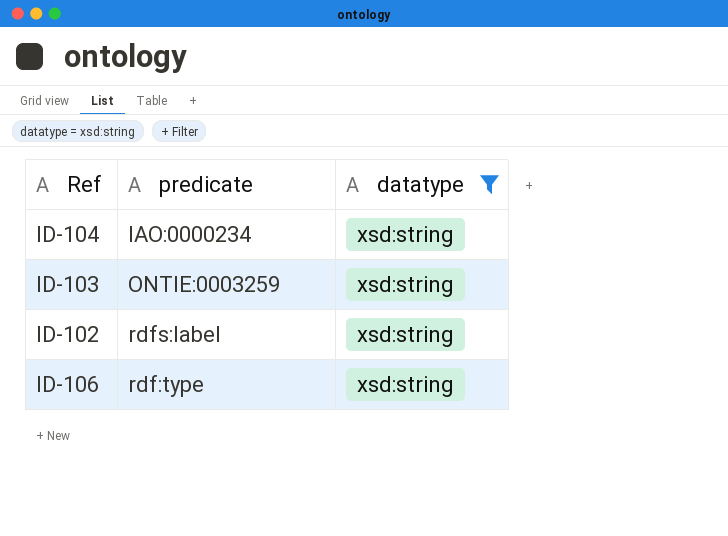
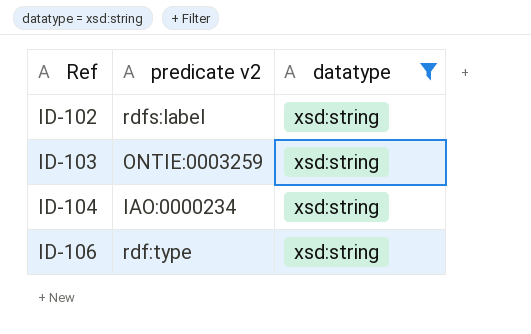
row order: none -> Ref ascending
column name: predicate -> predicate v2

